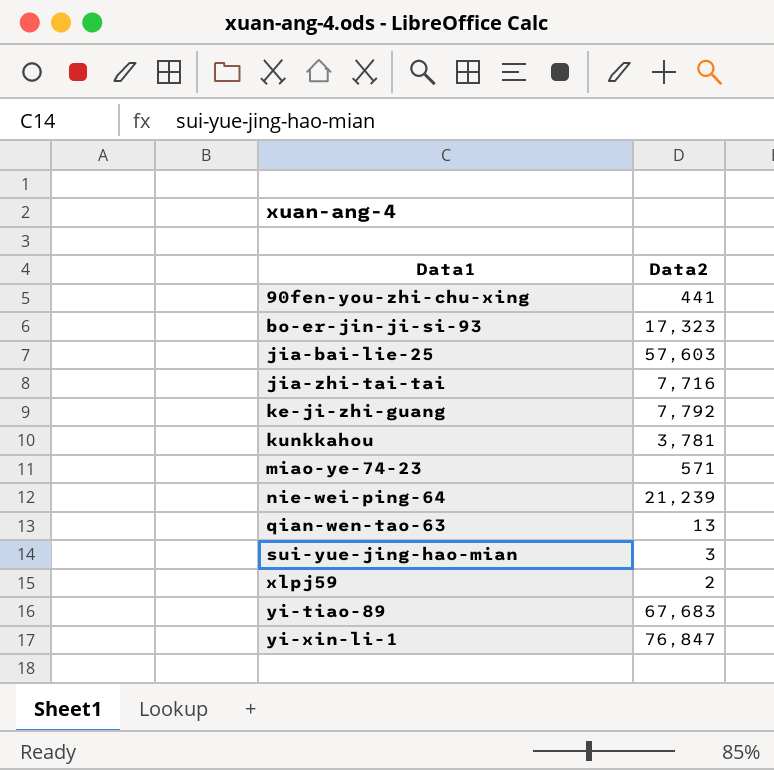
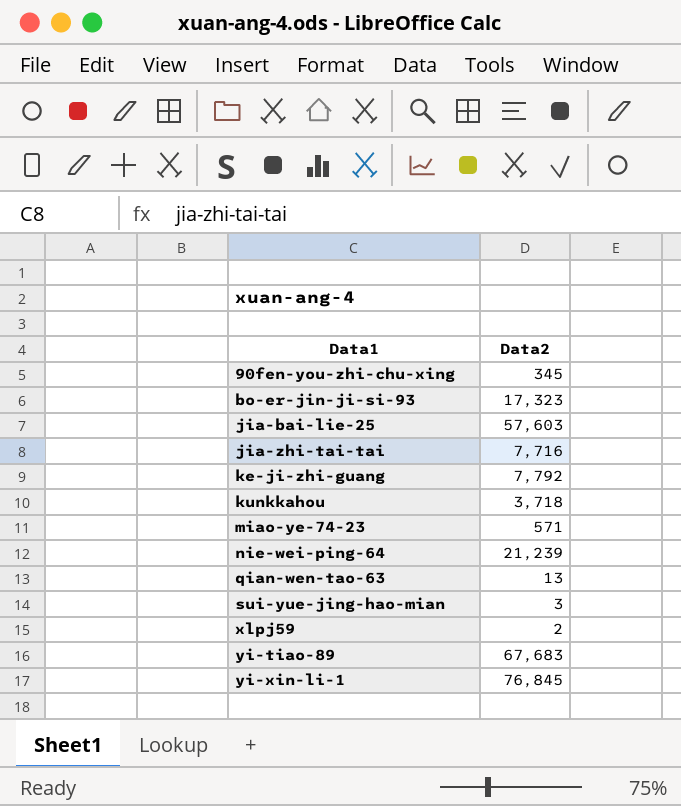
90fen-you-zhi-chu-xing | Data2: 441 -> 345
kunkkahou | Data2: 3,781 -> 3,718
yi-xin-li-1 | Data2: 76,847 -> 76,845

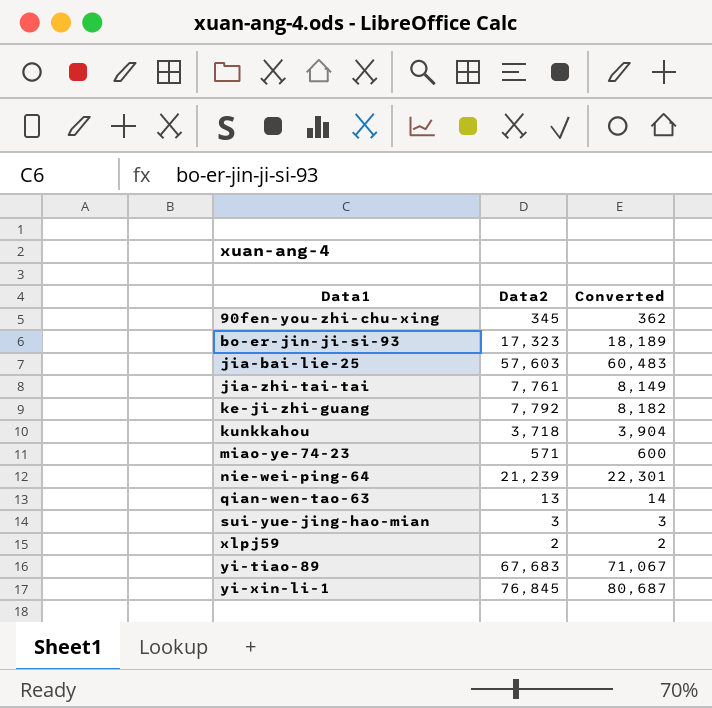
column Converted | formula: none -> [Data2] * 1.05
jia-zhi-tai-tai | Data2: 7,716 -> 7,761

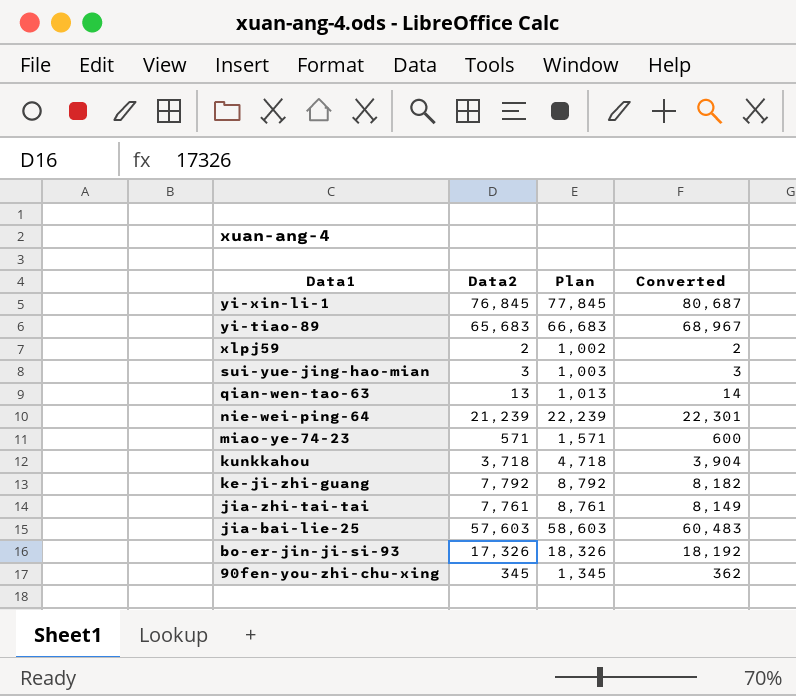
row order: Data1 ascending -> Data1 descending
column Plan | formula: none -> [Data2] + 1000
yi-tiao-89 | Data2: 67,683 -> 65,683
yi-tiao-89 | Converted: 71,067 -> 68,967
bo-er-jin-ji-si-93 | Data2: 17,323 -> 17,326
bo-er-jin-ji-si-93 | Converted: 18,189 -> 18,192

